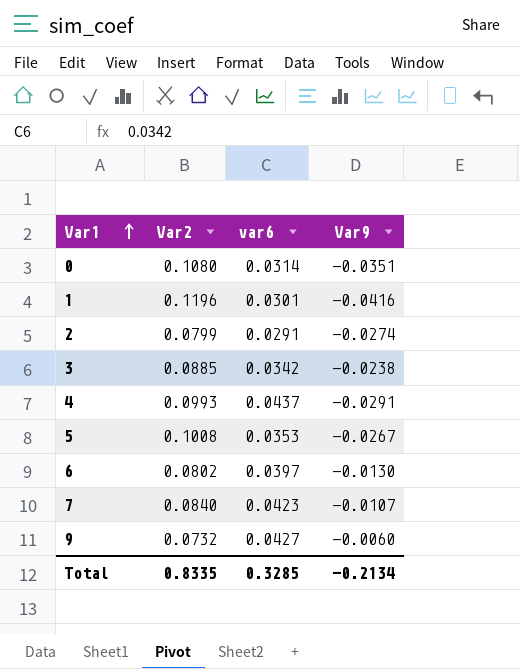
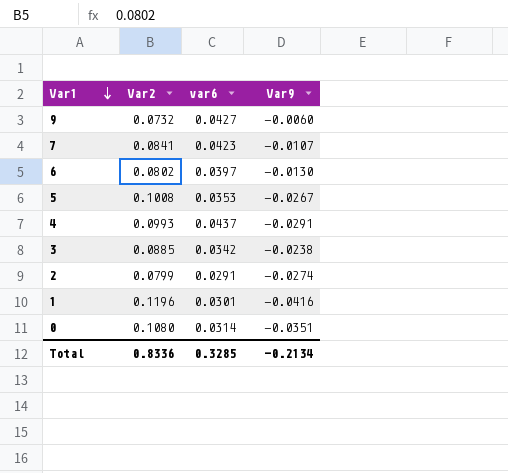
row order: Var1 ascending -> Var1 descending
7 | Var2: 0.0840 -> 0.0841
Total | Var2: 0.8335 -> 0.8336

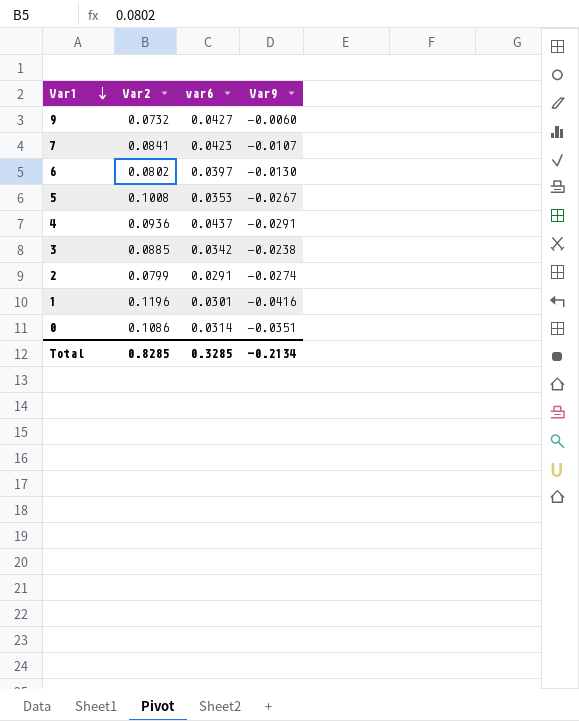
4 | Var2: 0.0993 -> 0.0936
0 | Var2: 0.1080 -> 0.1086
Total | Var2: 0.8336 -> 0.8285

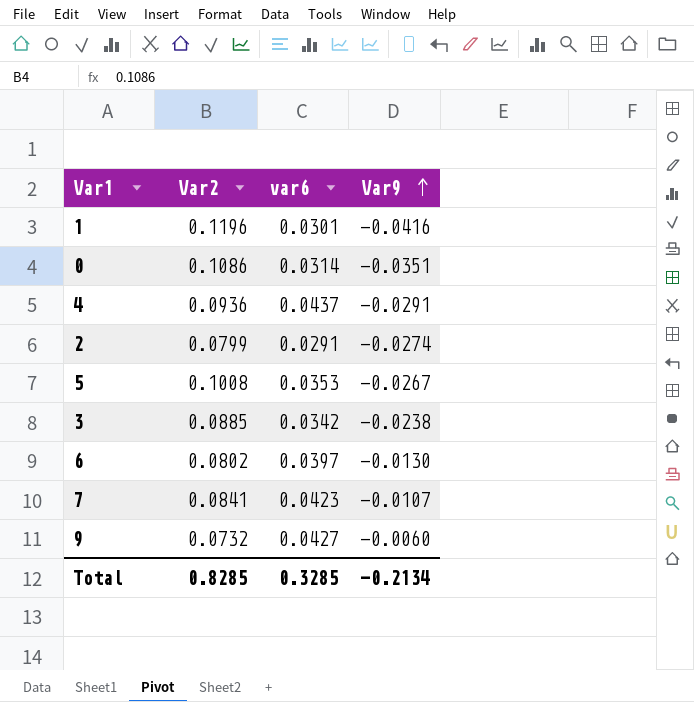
row order: Var1 descending -> Var9 ascending

